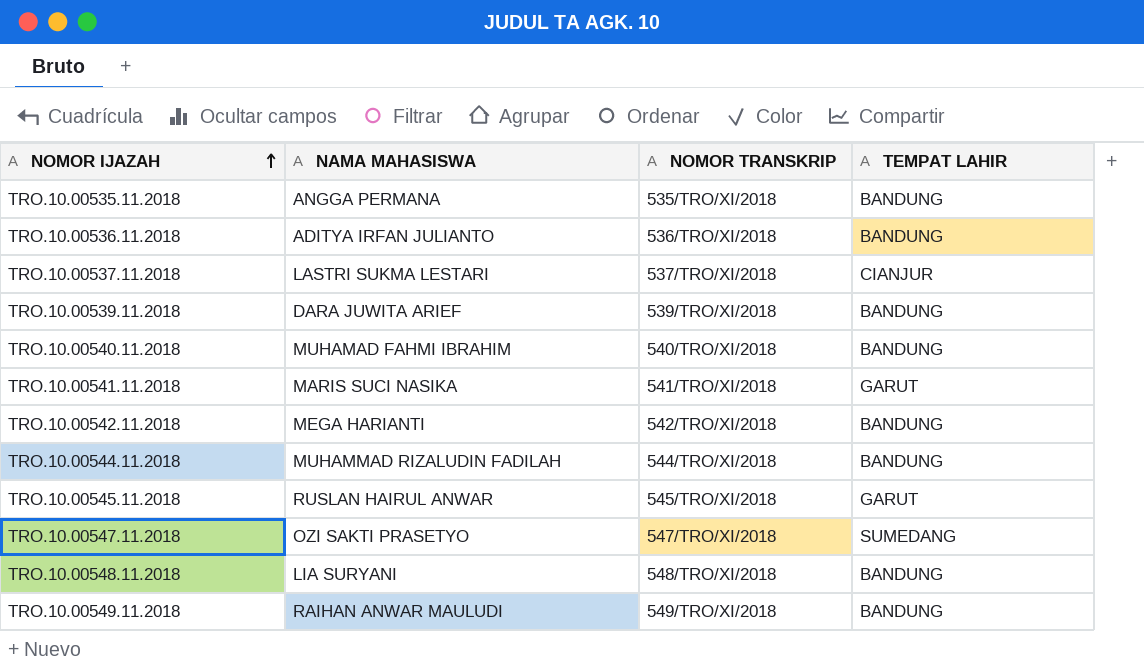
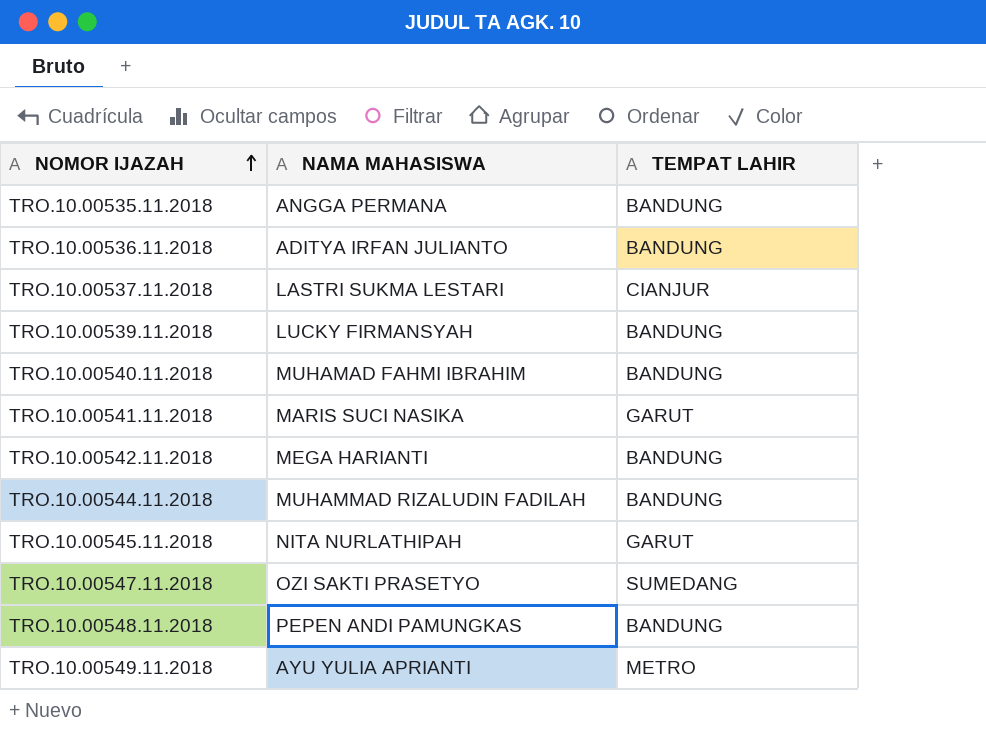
column NOMOR TRANSKRIP | position: 3 -> none
TRO.10.00539.11.2018 | NAMA MAHASISWA: DARA JUWITA ARIEF -> LUCKY FIRMANSYAH
TRO.10.00545.11.2018 | NAMA MAHASISWA: RUSLAN HAIRUL ANWAR -> NITA NURLATHIPAH
TRO.10.00548.11.2018 | NAMA MAHASISWA: LIA SURYANI -> PEPEN ANDI PAMUNGKAS
TRO.10.00549.11.2018 | NAMA MAHASISWA: RAIHAN ANWAR MAULUDI -> AYU YULIA APRIANTI
TRO.10.00549.11.2018 | TEMPAT LAHIR: BANDUNG -> METRO

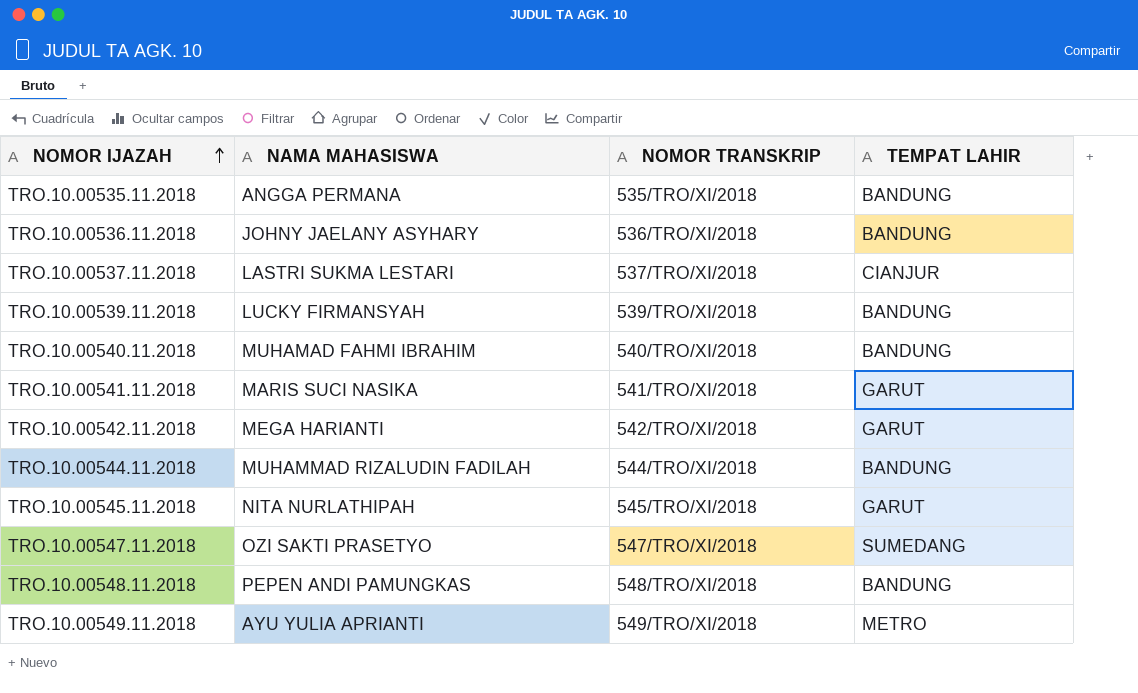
column NOMOR TRANSKRIP | position: none -> 3
TRO.10.00536.11.2018 | NAMA MAHASISWA: ADITYA IRFAN JULIANTO -> JOHNY JAELANY ASYHARY
TRO.10.00542.11.2018 | TEMPAT LAHIR: BANDUNG -> GARUT

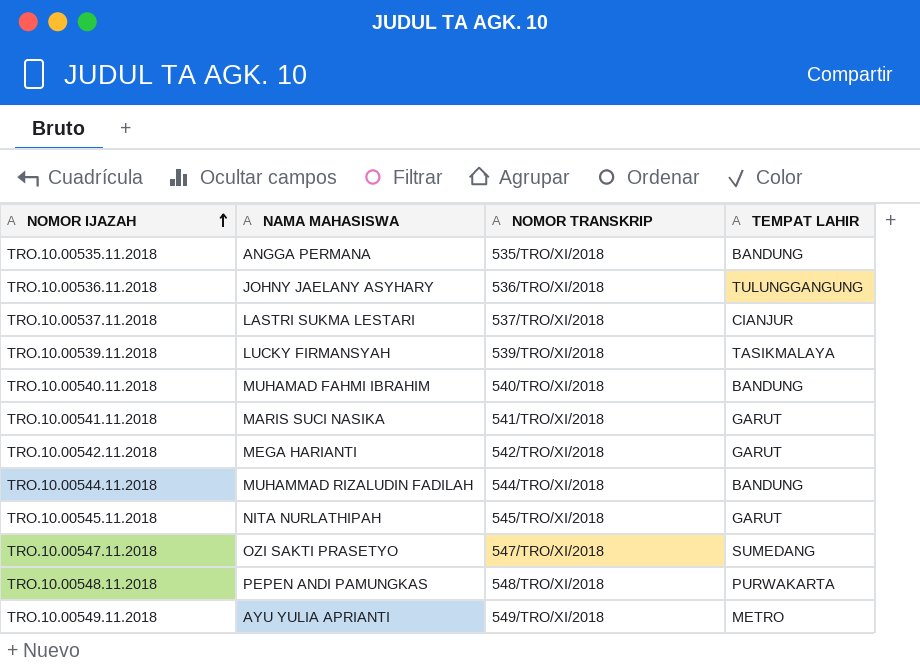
TRO.10.00536.11.2018 | TEMPAT LAHIR: BANDUNG -> TULUNGGANGUNG
TRO.10.00539.11.2018 | TEMPAT LAHIR: BANDUNG -> TASIKMALAYA
TRO.10.00548.11.2018 | TEMPAT LAHIR: BANDUNG -> PURWAKARTA

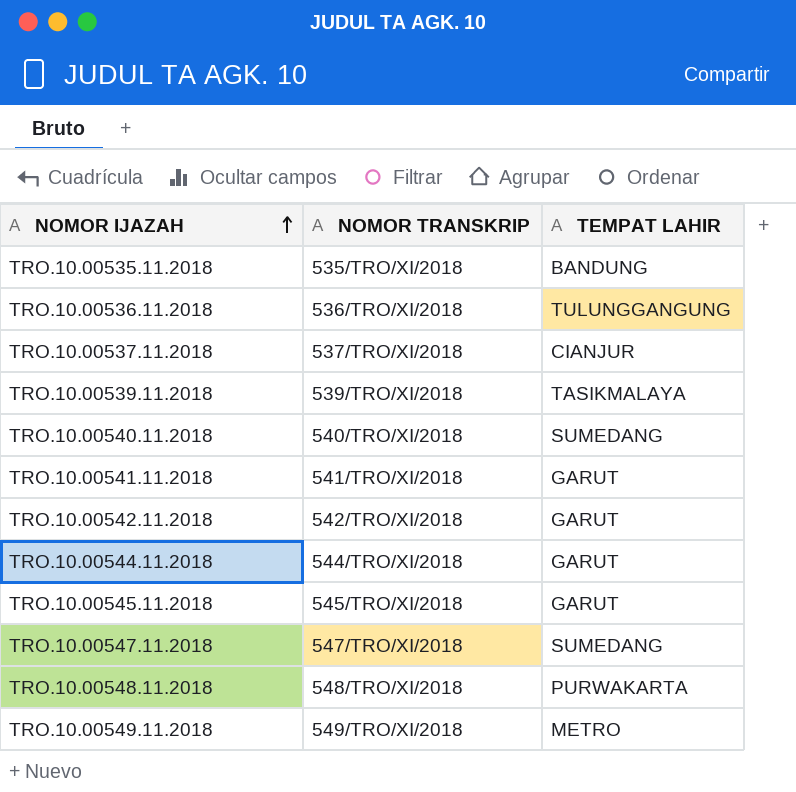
column NAMA MAHASISWA | position: 2 -> none
TRO.10.00540.11.2018 | TEMPAT LAHIR: BANDUNG -> SUMEDANG
TRO.10.00544.11.2018 | TEMPAT LAHIR: BANDUNG -> GARUT

